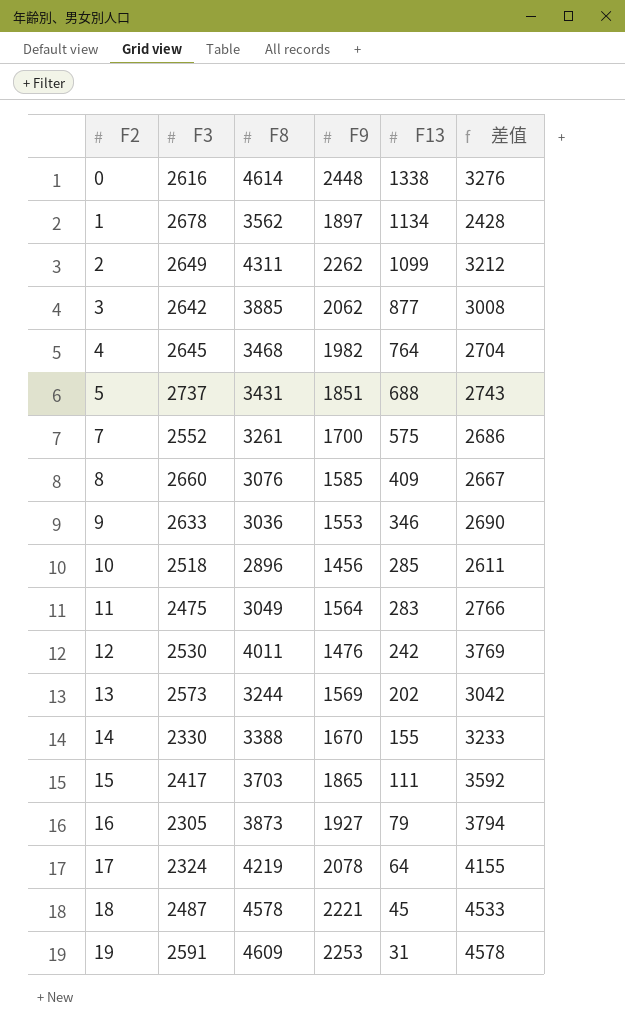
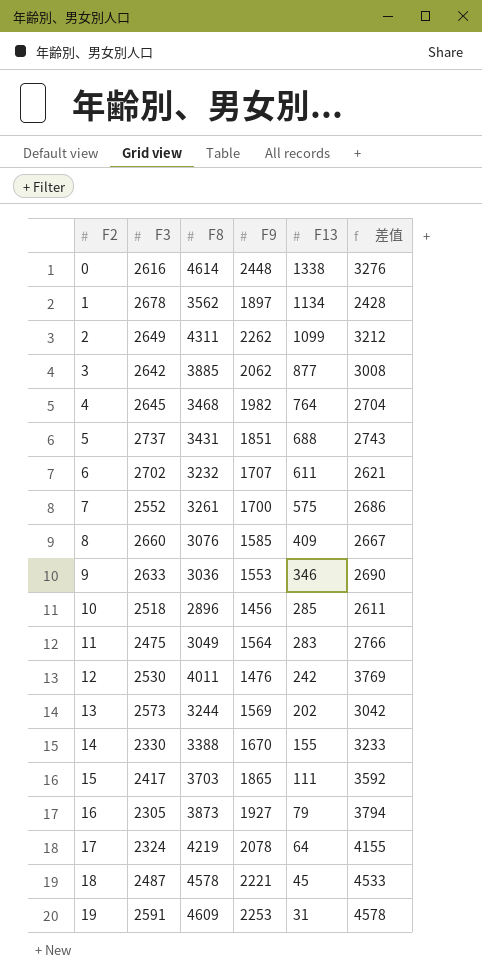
row 6: none -> 2702 | 3232 | 1707 | 611 | 2621

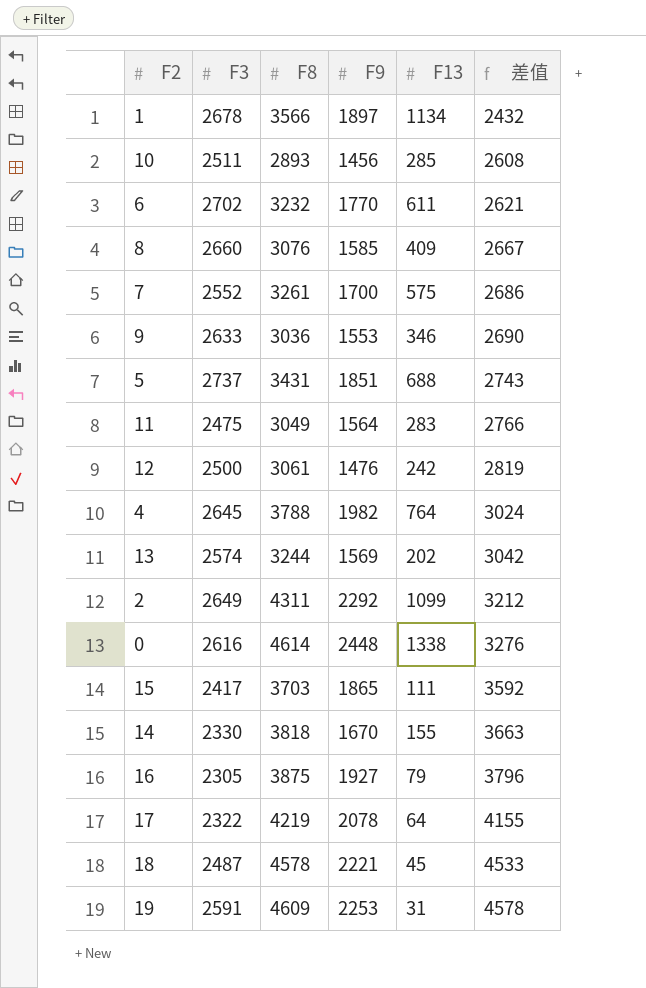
row order: F2 ascending -> 差值 ascending
row 3: 2642 | 3885 | 2062 | 877 | 3008 -> none
1 | F8: 3562 -> 3566
1 | 差值: 2428 -> 2432
10 | F3: 2518 -> 2511
10 | F8: 2896 -> 2893
10 | 差值: 2611 -> 2608
6 | F9: 1707 -> 1770
12 | F3: 2530 -> 2500
12 | F8: 4011 -> 3061
12 | 差值: 3769 -> 2819
4 | F8: 3468 -> 3788
4 | 差值: 2704 -> 3024
13 | F3: 2573 -> 2574
2 | F9: 2262 -> 2292
14 | F8: 3388 -> 3818
14 | 差值: 3233 -> 3663
16 | F8: 3873 -> 3875
16 | 差值: 3794 -> 3796
17 | F3: 2324 -> 2322

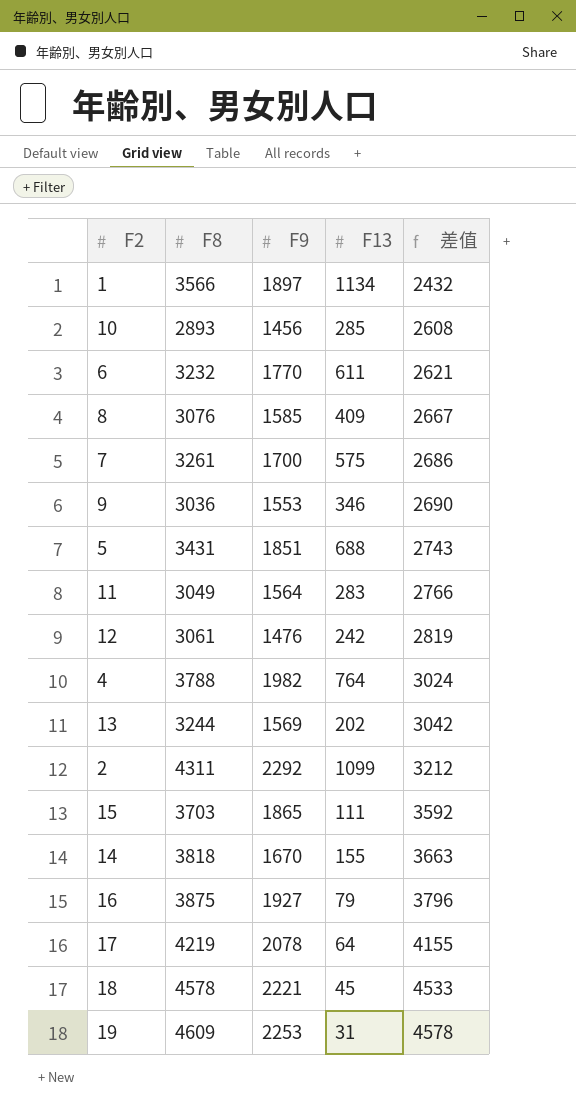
column F3 | position: 2 -> none
row 0: 2616 | 4614 | 2448 | 1338 | 3276 -> none

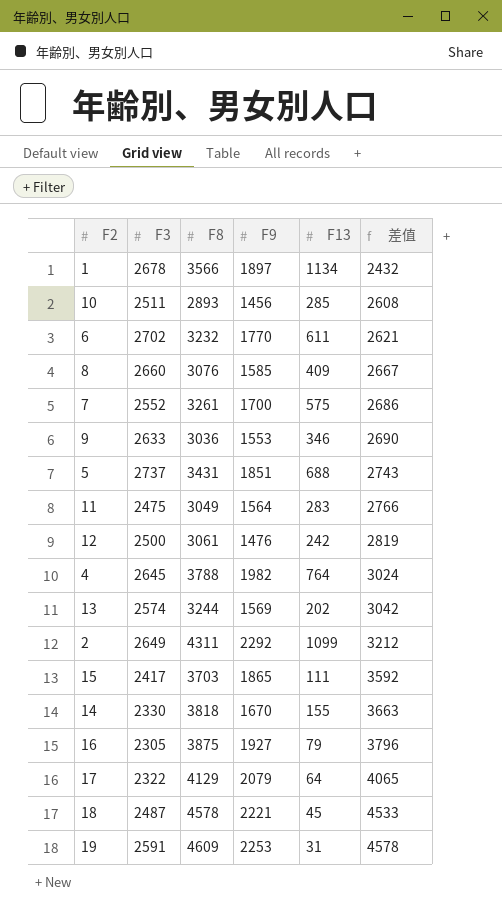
column F3 | position: none -> 2
17 | F8: 4219 -> 4129
17 | F9: 2078 -> 2079
17 | 差值: 4155 -> 4065

